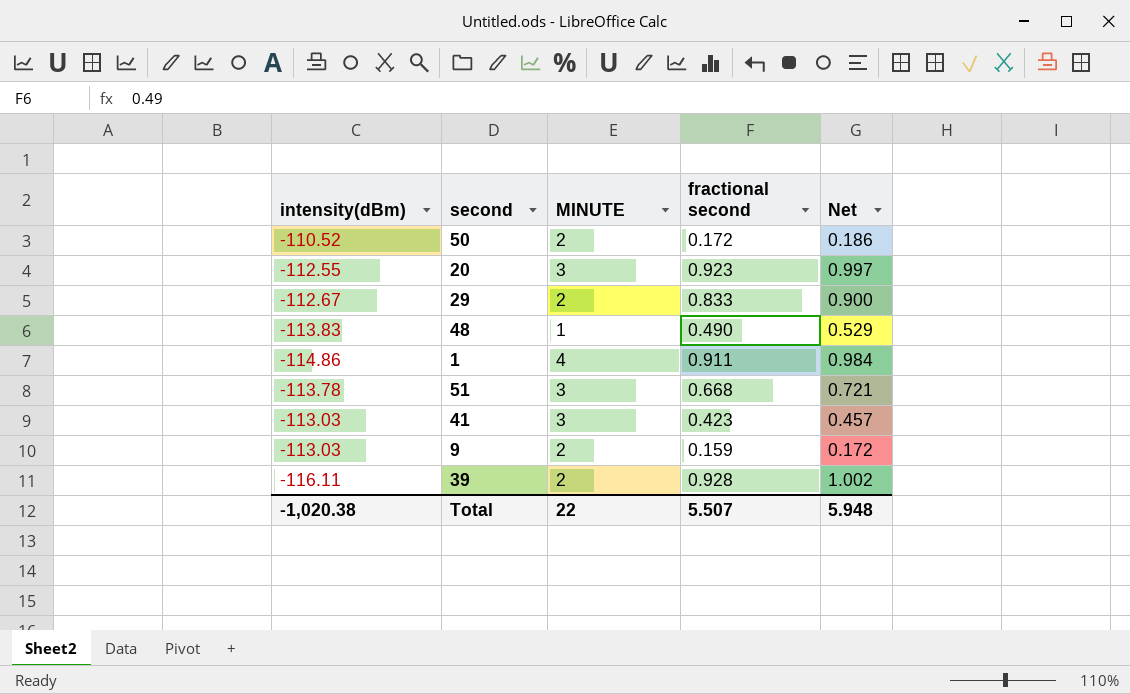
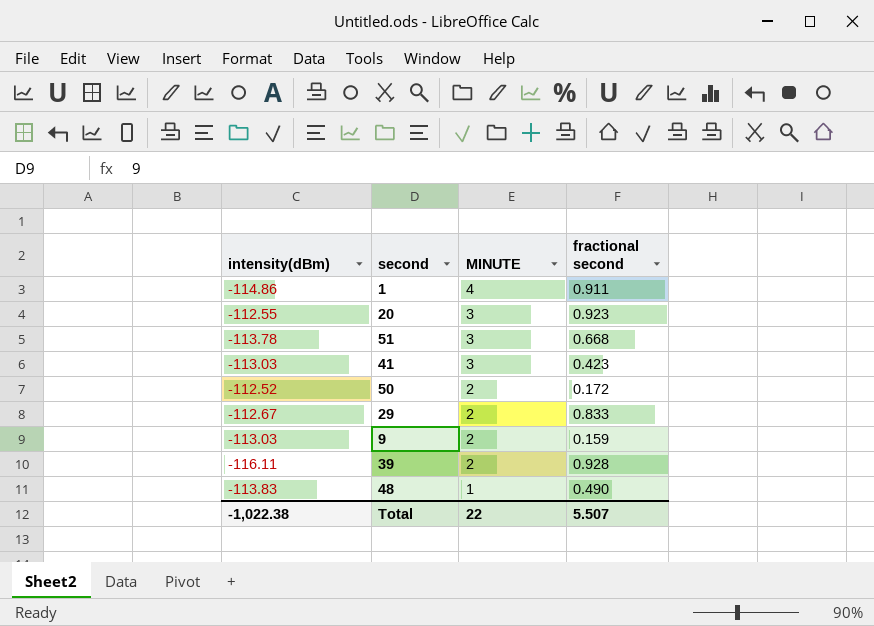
row order: none -> MINUTE descending
column Net | formula: [fractional second] * 1.08 -> none
50 | intensity(dBm): -110.52 -> -112.52
Total | intensity(dBm): -1,020.38 -> -1,022.38

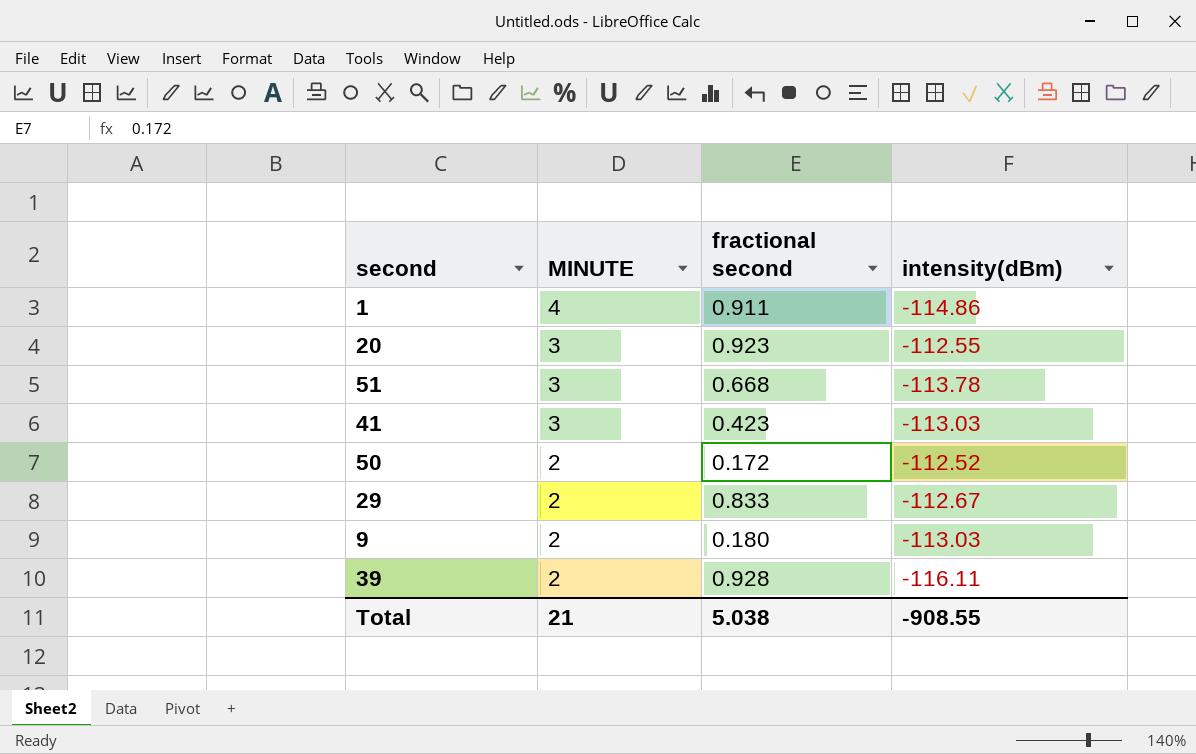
column intensity(dBm) | position: 1 -> 4
row 48: -113.83 | 1 | 0.490 -> none
9 | fractional second: 0.159 -> 0.180
Total | MINUTE: 22 -> 21
Total | fractional second: 5.507 -> 5.038
Total | intensity(dBm): -1,022.38 -> -908.55

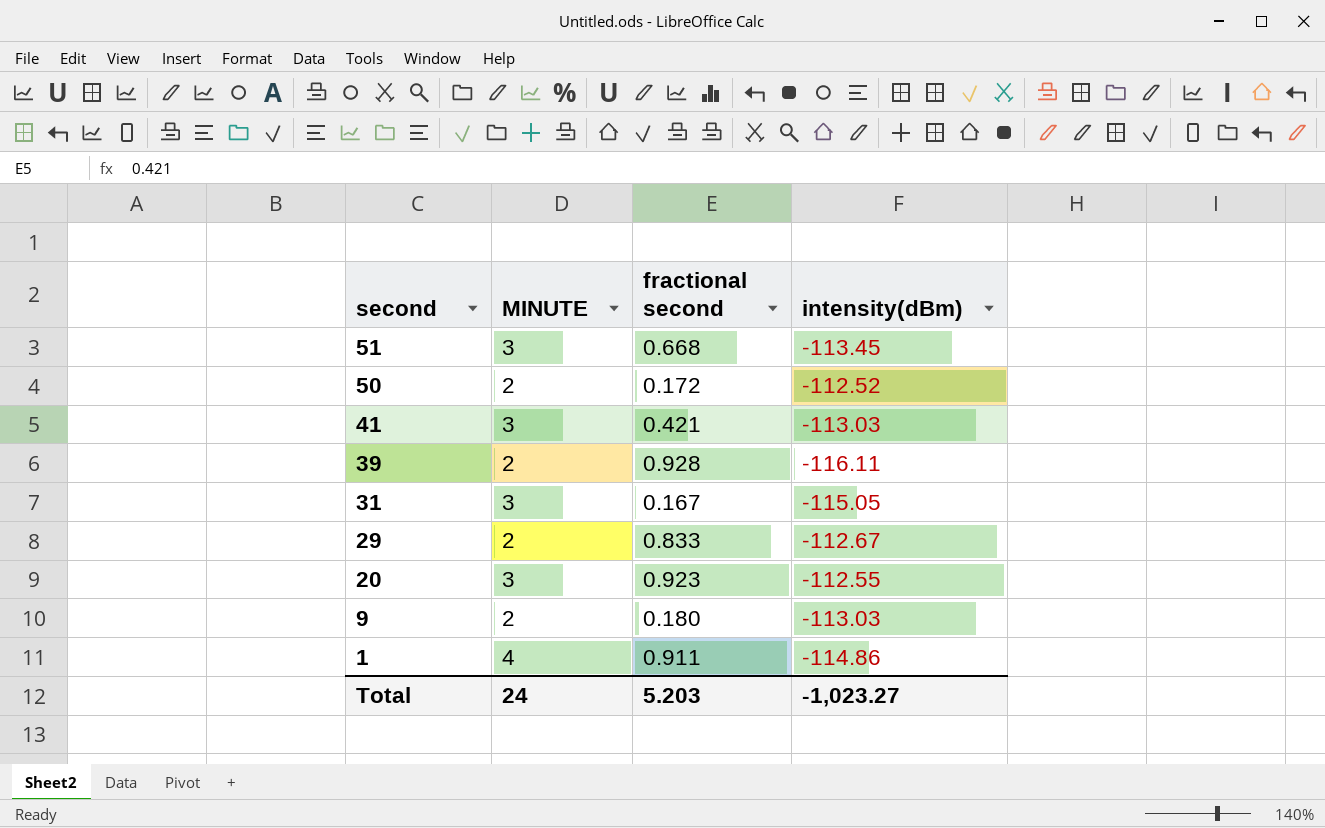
row order: MINUTE descending -> second descending
51 | intensity(dBm): -113.78 -> -113.45
41 | fractional second: 0.423 -> 0.421
row 31: none -> 3 | 0.167 | -115.05
Total | MINUTE: 21 -> 24
Total | fractional second: 5.038 -> 5.203
Total | intensity(dBm): -908.55 -> -1,023.27

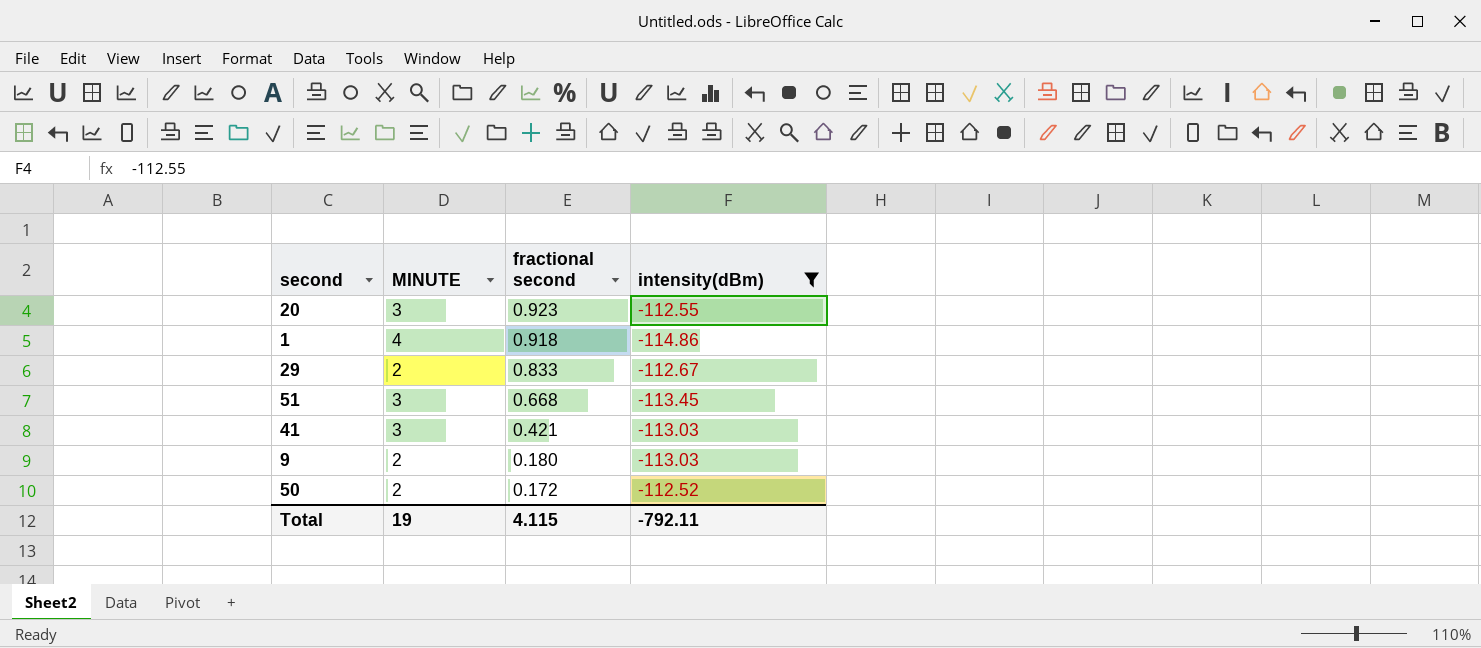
filter: none -> intensity(dBm) >= -114.86
row order: second descending -> fractional second descending
1 | fractional second: 0.911 -> 0.918
Total | MINUTE: 24 -> 19
Total | fractional second: 5.203 -> 4.115
Total | intensity(dBm): -1,023.27 -> -792.11

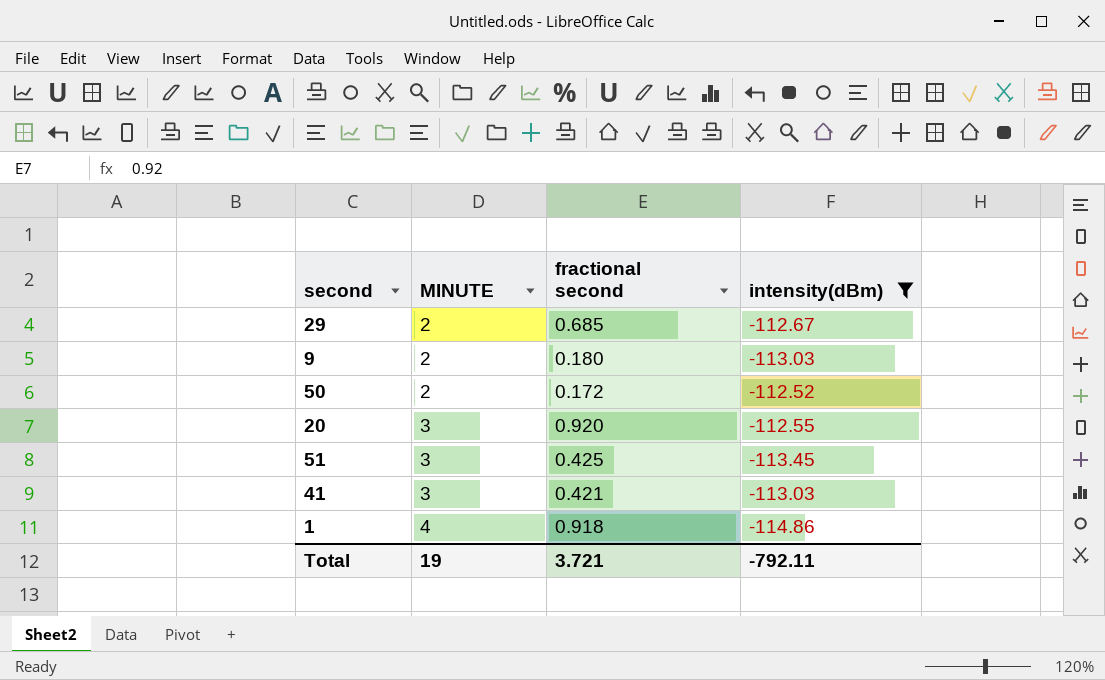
row order: fractional second descending -> MINUTE ascending
29 | fractional second: 0.833 -> 0.685
20 | fractional second: 0.923 -> 0.920
51 | fractional second: 0.668 -> 0.425
Total | fractional second: 4.115 -> 3.721

